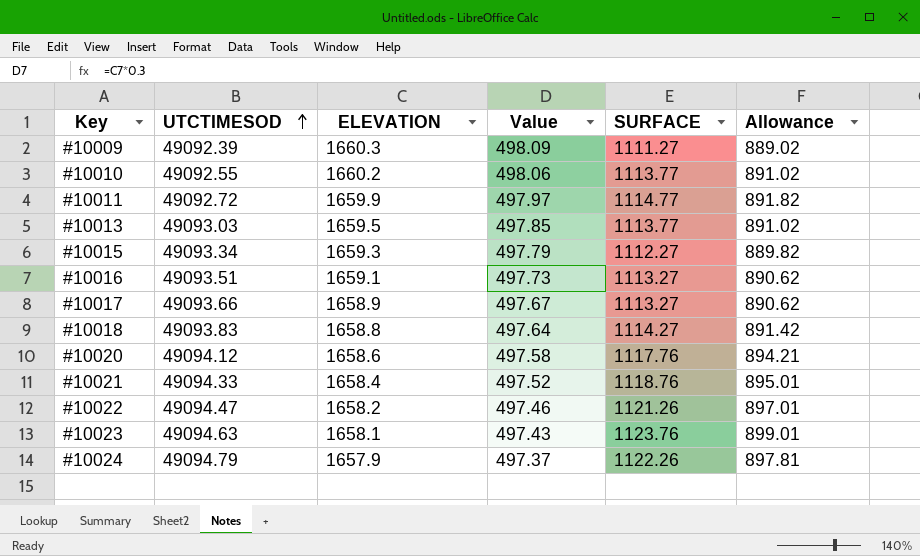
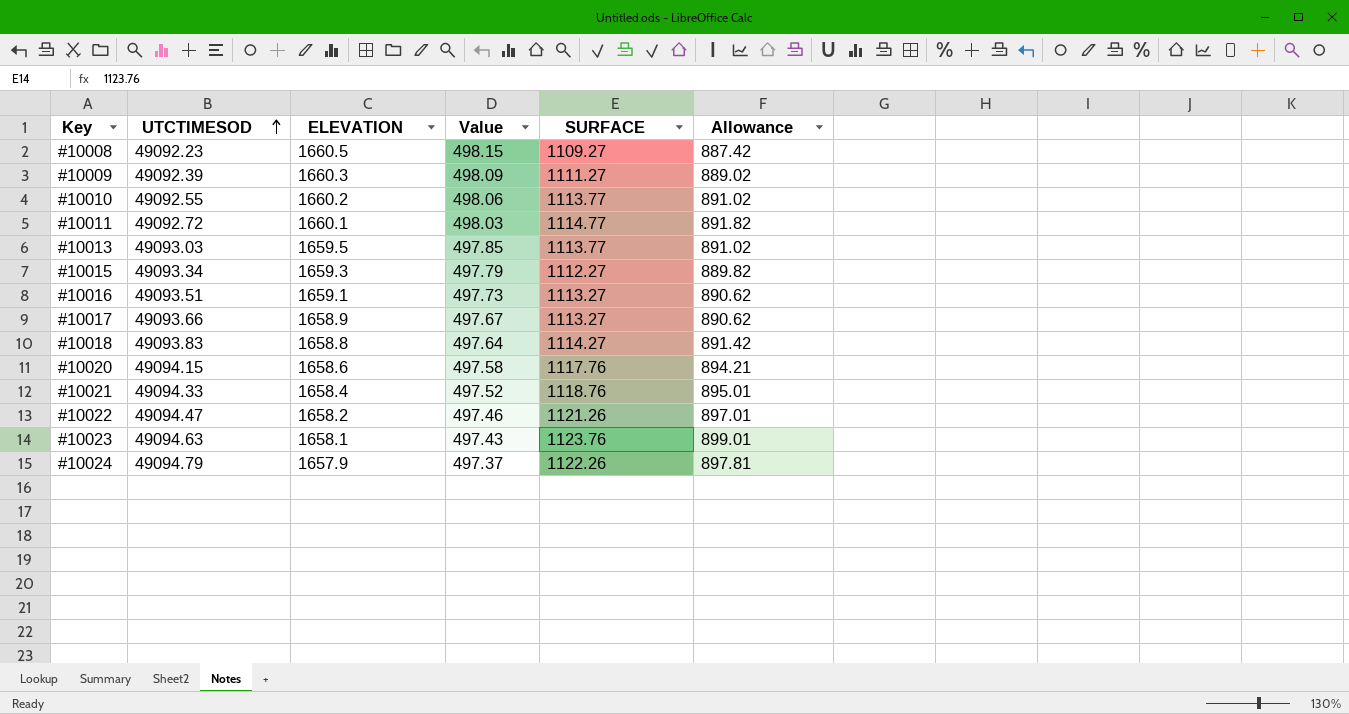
row #10008: none -> 49092.23 | 1660.5 | 498.15 | 1109.27 | 887.42
#10011 | ELEVATION: 1659.9 -> 1660.1
#10011 | Value: 497.97 -> 498.03
#10020 | UTCTIMESOD: 49094.12 -> 49094.15

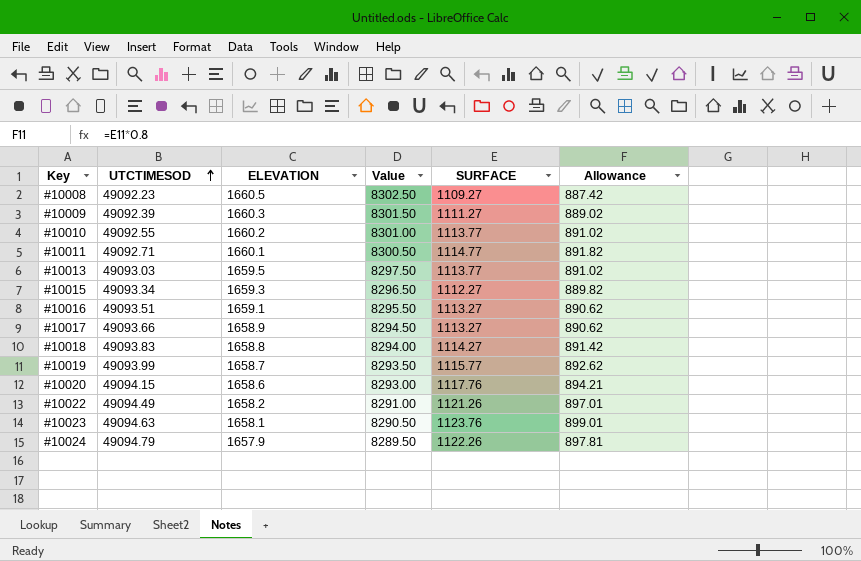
column Value | formula: [ELEVATION] * 0.3 -> [ELEVATION] * 5
row #10021: 49094.33 | 1658.4 | 497.52 | 1118.76 | 895.01 -> none
#10011 | UTCTIMESOD: 49092.72 -> 49092.71
row #10019: none -> 49093.99 | 1658.7 | 8293.50 | 1115.77 | 892.62
#10022 | UTCTIMESOD: 49094.47 -> 49094.49

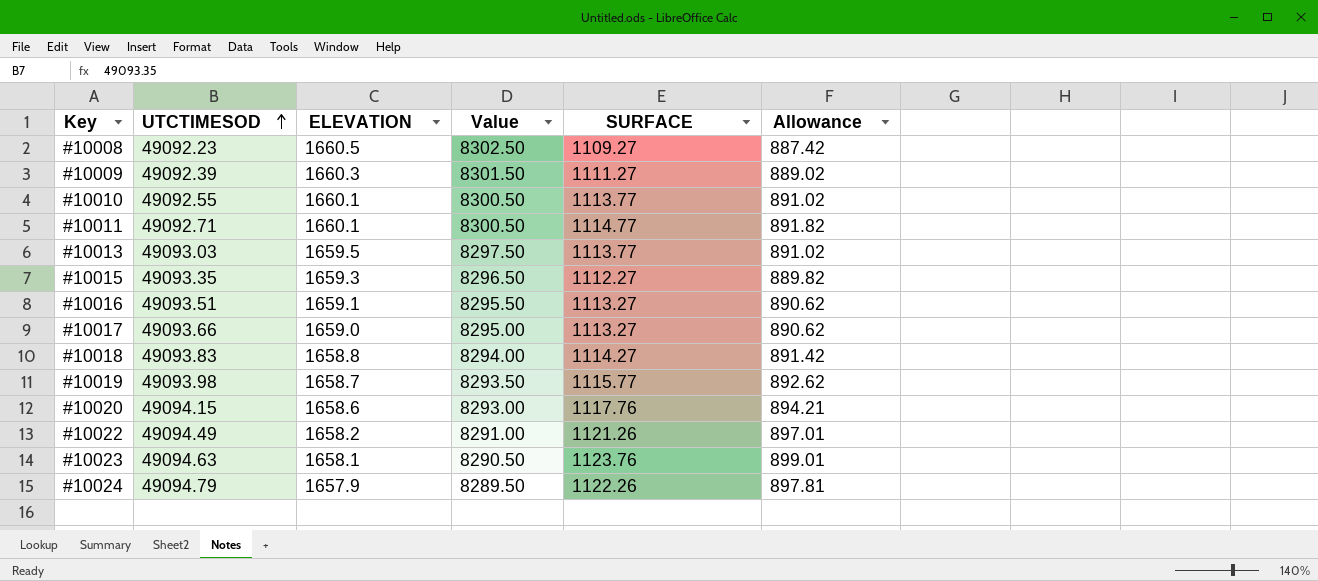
#10010 | ELEVATION: 1660.2 -> 1660.1
#10010 | Value: 8301.00 -> 8300.50
#10015 | UTCTIMESOD: 49093.34 -> 49093.35
#10017 | ELEVATION: 1658.9 -> 1659.0
#10017 | Value: 8294.50 -> 8295.00
#10019 | UTCTIMESOD: 49093.99 -> 49093.98

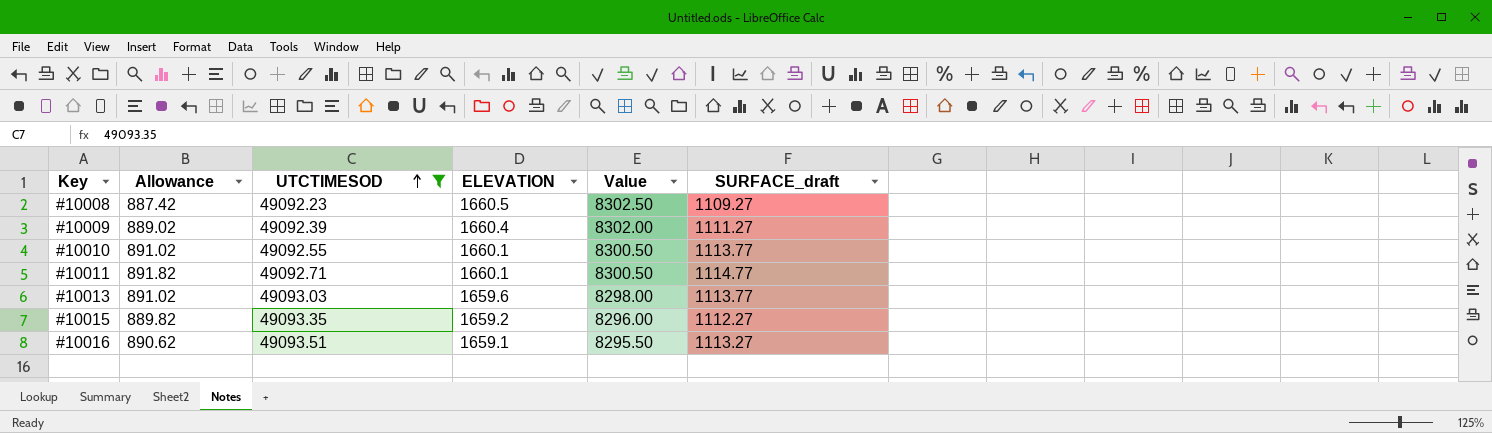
filter: none -> UTCTIMESOD <= 49093.51
column Allowance | position: 6 -> 2
column name: SURFACE -> SURFACE_draft
#10009 | ELEVATION: 1660.3 -> 1660.4
#10009 | Value: 8301.50 -> 8302.00
#10013 | ELEVATION: 1659.5 -> 1659.6
#10013 | Value: 8297.50 -> 8298.00
#10015 | ELEVATION: 1659.3 -> 1659.2
#10015 | Value: 8296.50 -> 8296.00

